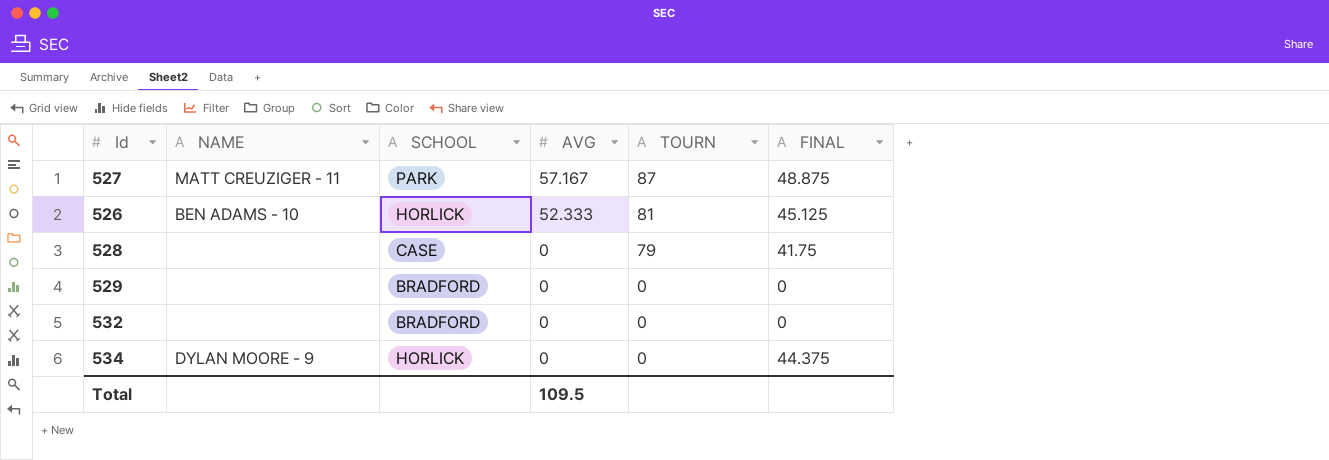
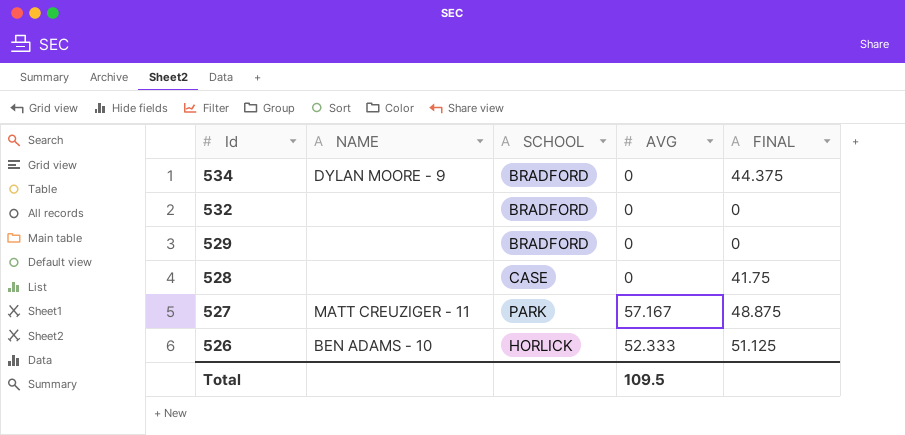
row order: AVG descending -> Id descending
column TOURN | position: 5 -> none
534 | SCHOOL: HORLICK -> BRADFORD
526 | FINAL: 45.125 -> 51.125

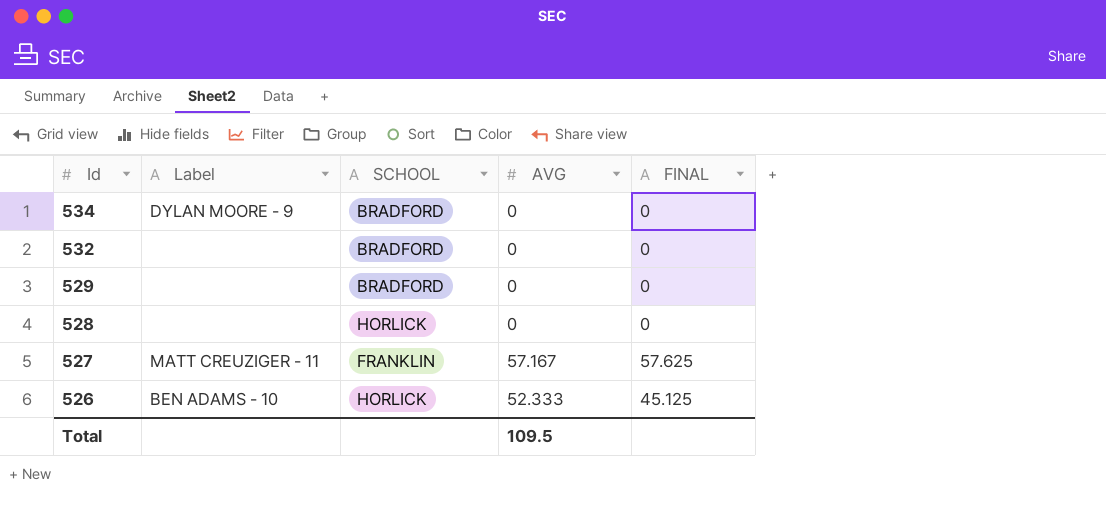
column name: NAME -> Label
534 | FINAL: 44.375 -> 0
528 | SCHOOL: CASE -> HORLICK
528 | FINAL: 41.75 -> 0
527 | SCHOOL: PARK -> FRANKLIN
527 | FINAL: 48.875 -> 57.625
526 | FINAL: 51.125 -> 45.125

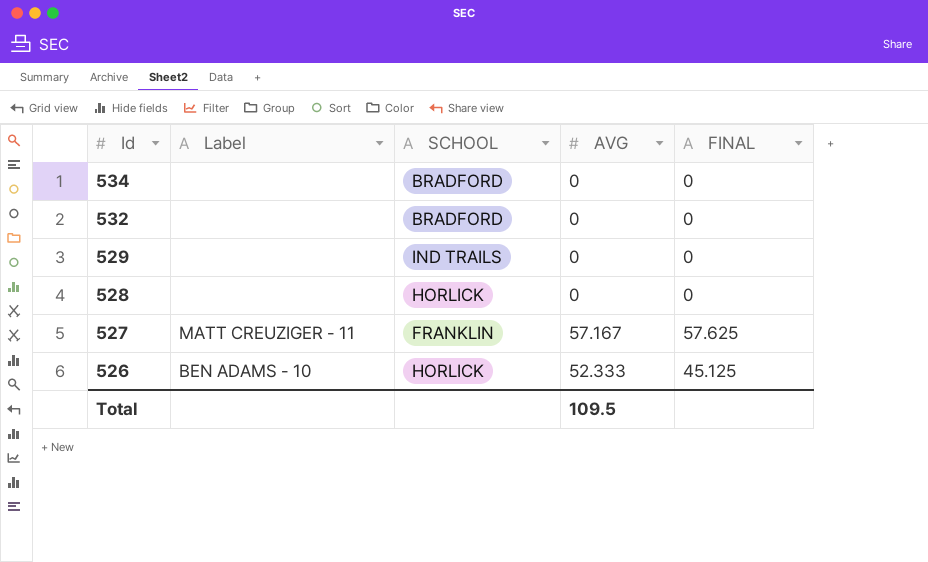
534 | Label: DYLAN MOORE - 9 -> none
529 | SCHOOL: BRADFORD -> IND TRAILS

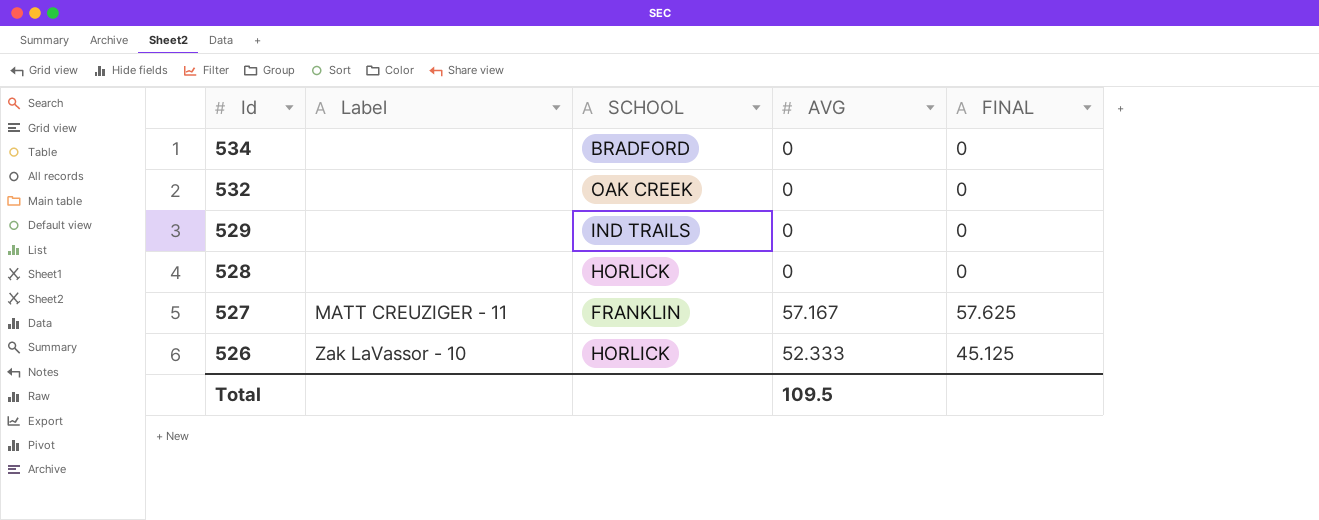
532 | SCHOOL: BRADFORD -> OAK CREEK
526 | Label: BEN ADAMS - 10 -> Zak LaVassor - 10

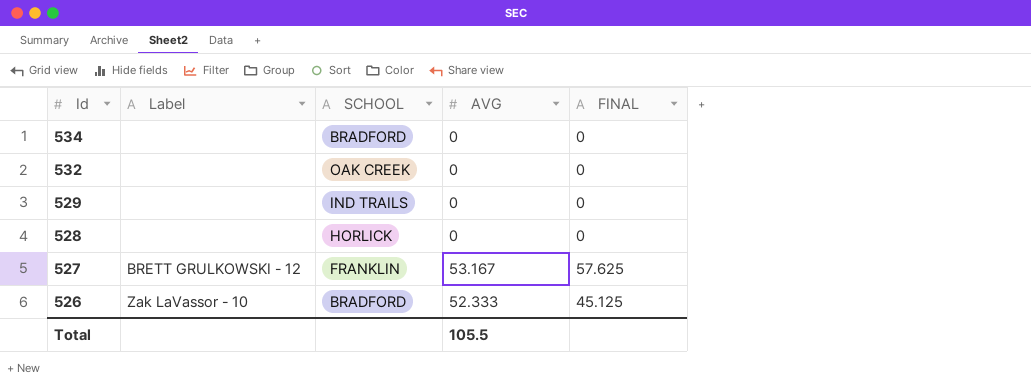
527 | Label: MATT CREUZIGER - 11 -> BRETT GRULKOWSKI - 12
527 | AVG: 57.167 -> 53.167
526 | SCHOOL: HORLICK -> BRADFORD
Total | AVG: 109.5 -> 105.5

